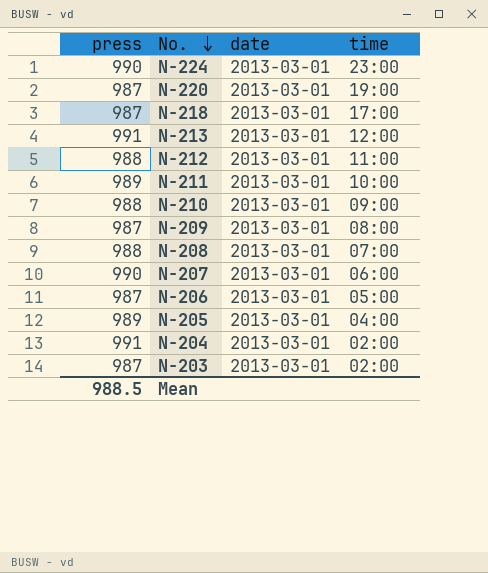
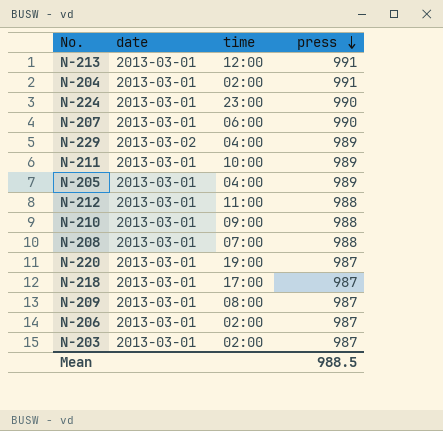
row order: No. descending -> press descending
column press | position: 1 -> 4
row N-229: none -> 2013-03-02 | 04:00 | 989
N-206 | time: 05:00 -> 02:00

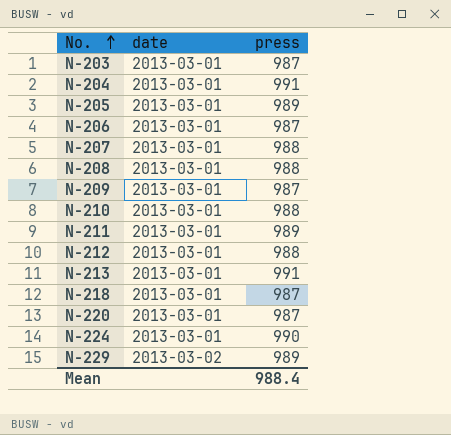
row order: press descending -> No. ascending
column time | position: 3 -> none
N-207 | press: 990 -> 988
Mean | press: 988.5 -> 988.4

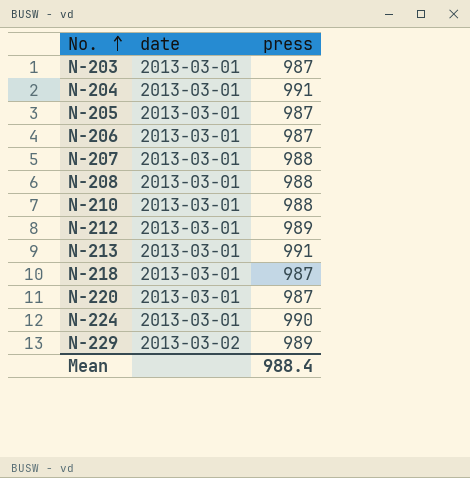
row N-209: 2013-03-01 | 987 -> none
row N-211: 2013-03-01 | 989 -> none
N-205 | press: 989 -> 987
N-212 | press: 988 -> 989

